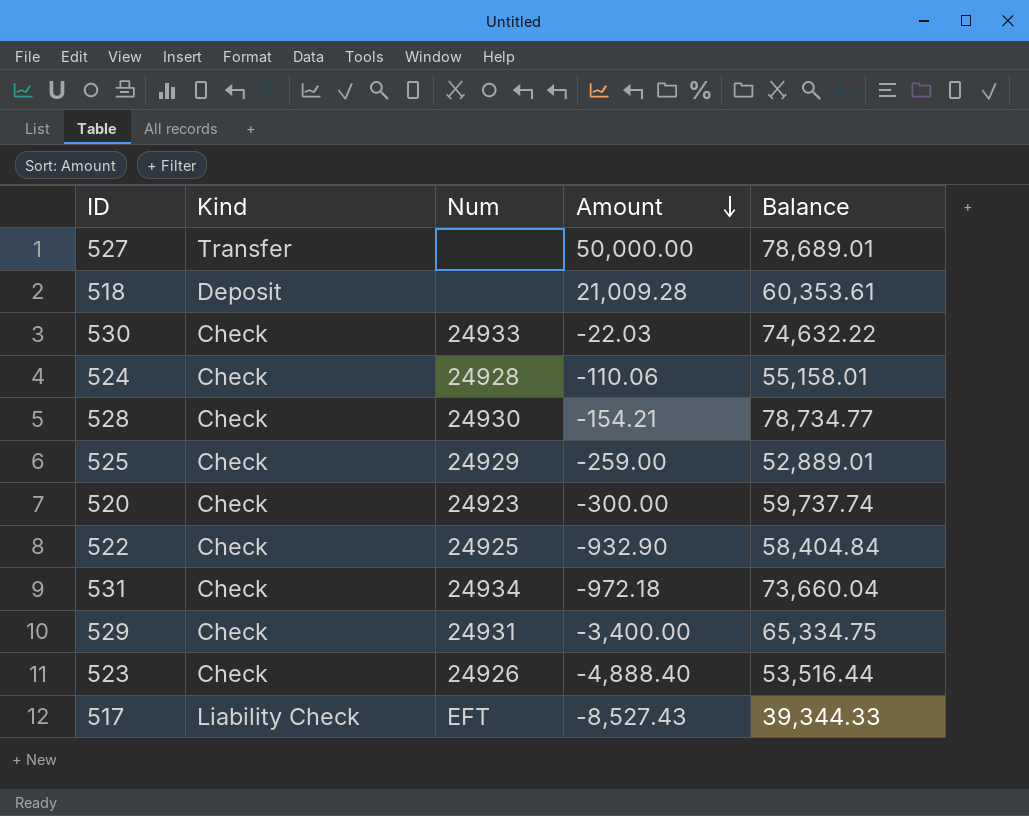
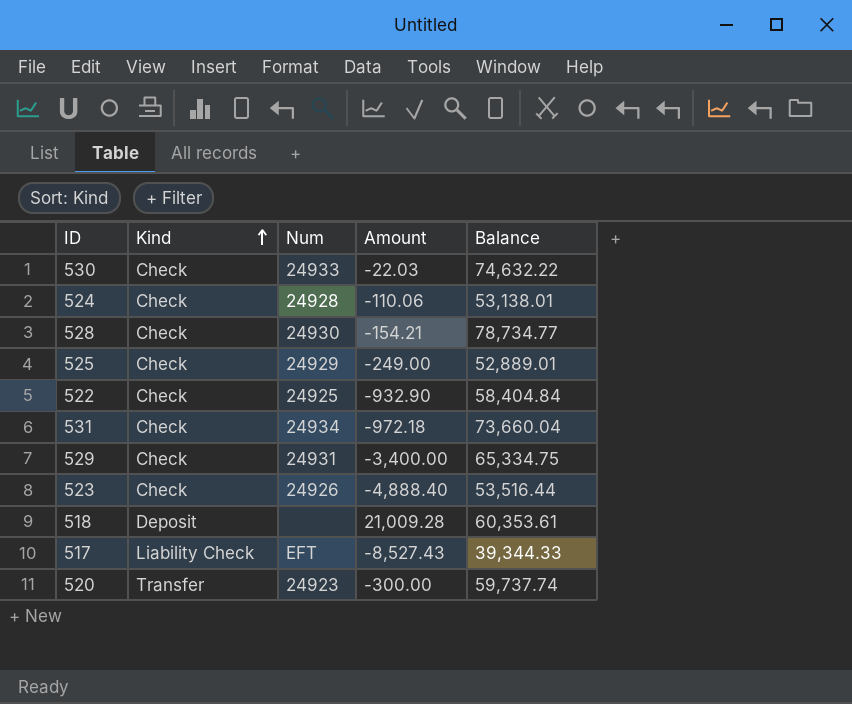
row order: Amount descending -> Kind ascending
row 527: Transfer | none | 50,000.00 | 78,689.01 -> none
524 | Balance: 55,158.01 -> 53,138.01
525 | Amount: -259.00 -> -249.00
520 | Kind: Check -> Transfer

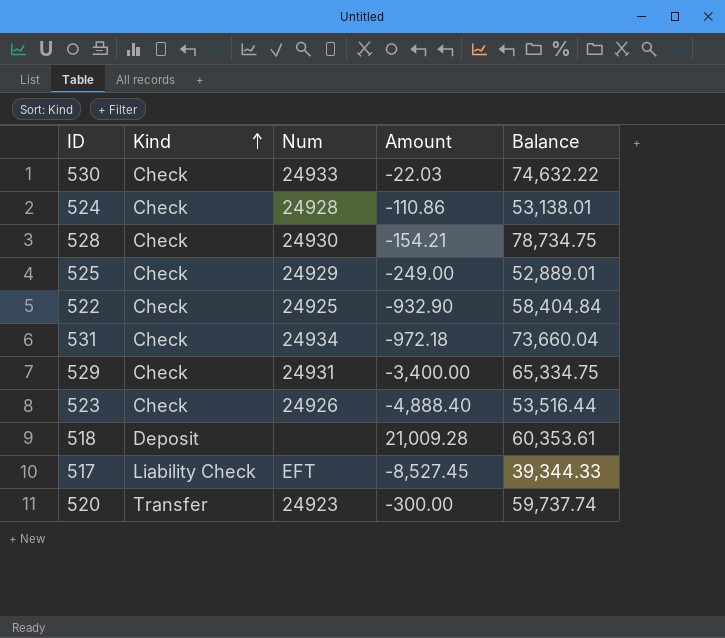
524 | Amount: -110.06 -> -110.86
528 | Balance: 78,734.77 -> 78,734.75
517 | Amount: -8,527.43 -> -8,527.45

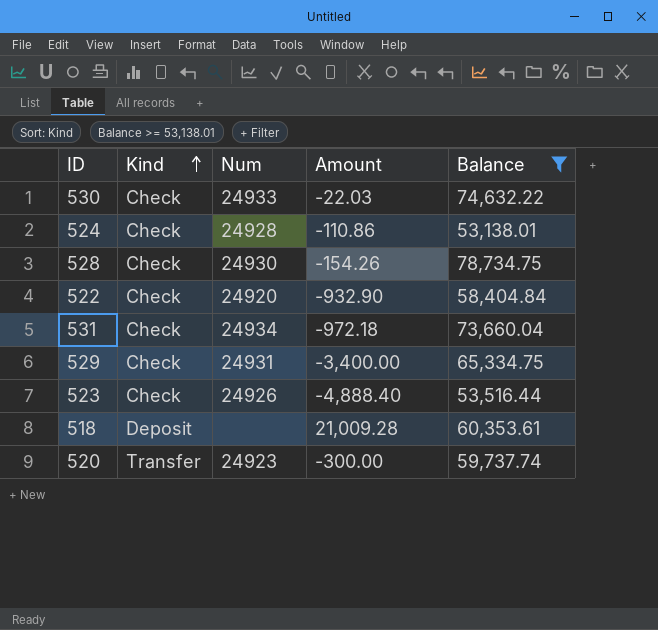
filter: none -> Balance >= 53,138.01
528 | Amount: -154.21 -> -154.26
522 | Num: 24925 -> 24920

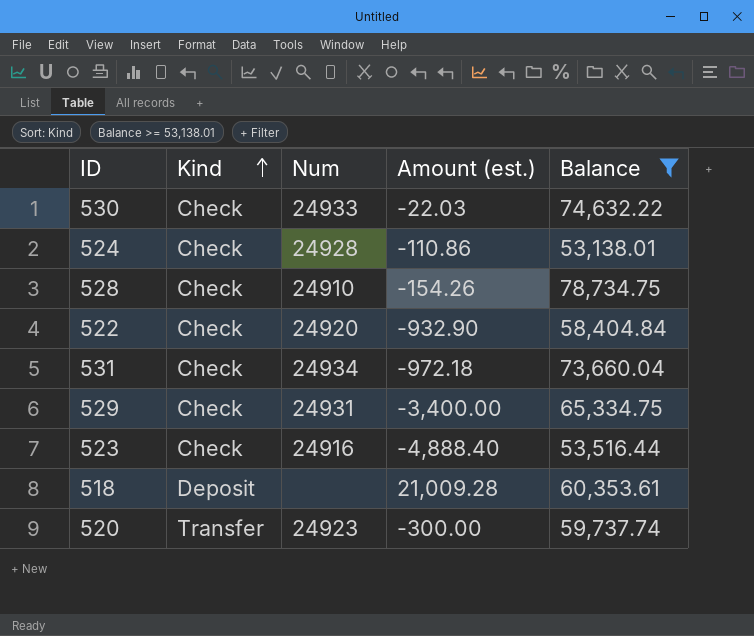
column name: Amount -> Amount (est.)
528 | Num: 24930 -> 24910
523 | Num: 24926 -> 24916

